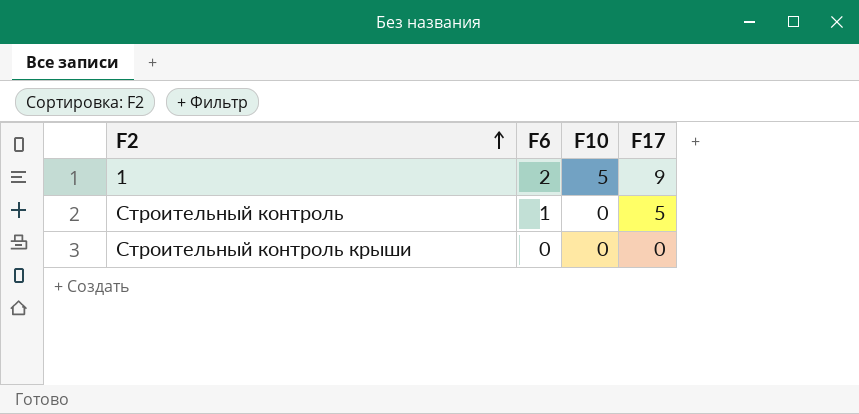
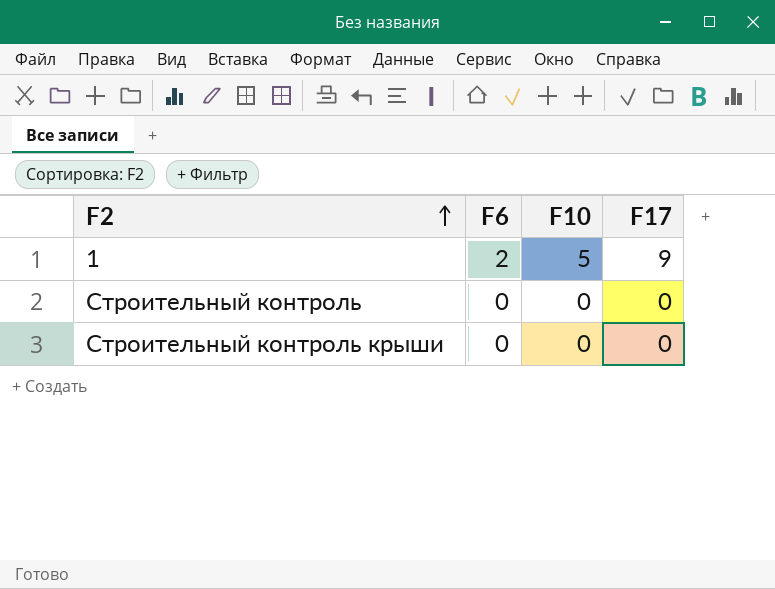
Строительный контроль | F6: 1 -> 0
Строительный контроль | F17: 5 -> 0

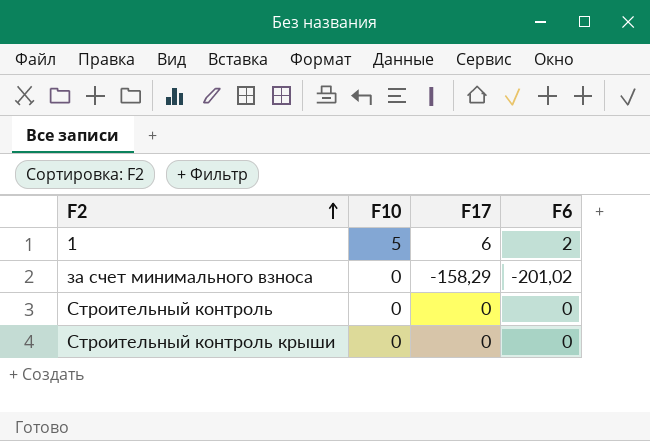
column F6 | position: 2 -> 4
1 | F17: 9 -> 6
row за счет минимального взноса: none -> 0 | -158,29 | -201,02

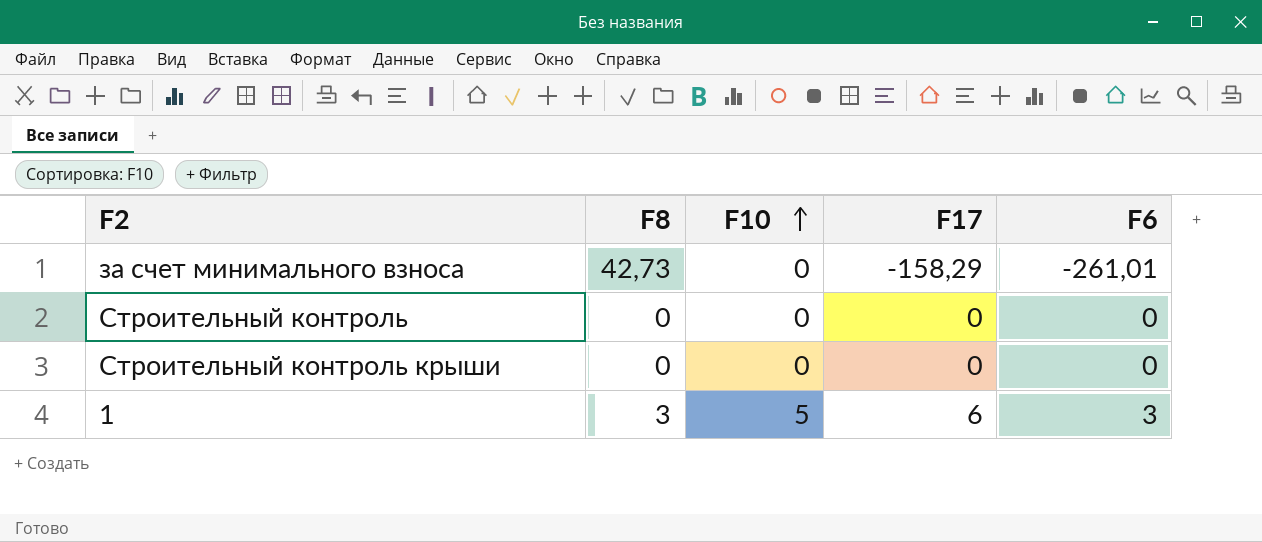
row order: F2 ascending -> F10 ascending
column F8 | position: none -> 2
за счет минимального взноса | F6: -201,02 -> -261,01
1 | F6: 2 -> 3

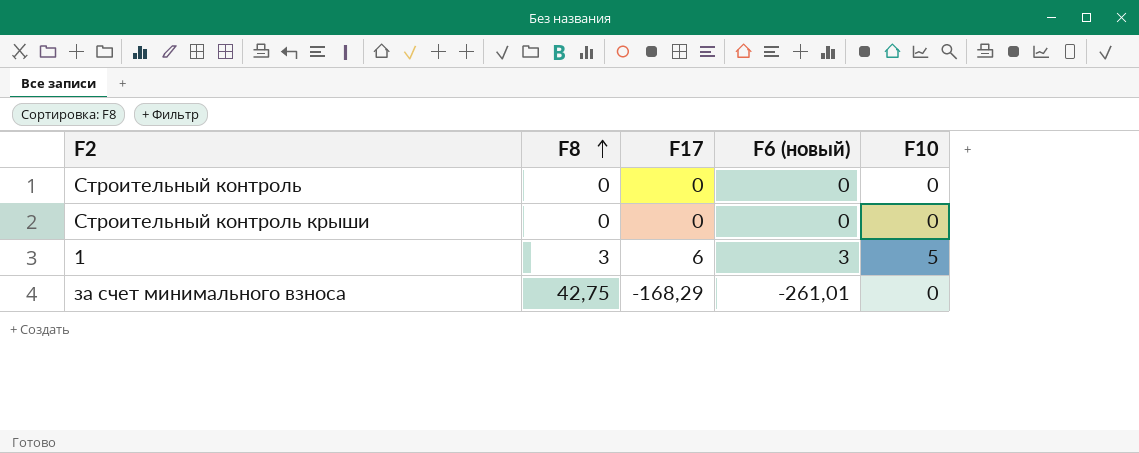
row order: F10 ascending -> F8 ascending
column name: F6 -> F6 (новый)
column F10 | position: 3 -> 5
за счет минимального взноса | F8: 42,73 -> 42,75
за счет минимального взноса | F17: -158,29 -> -168,29

